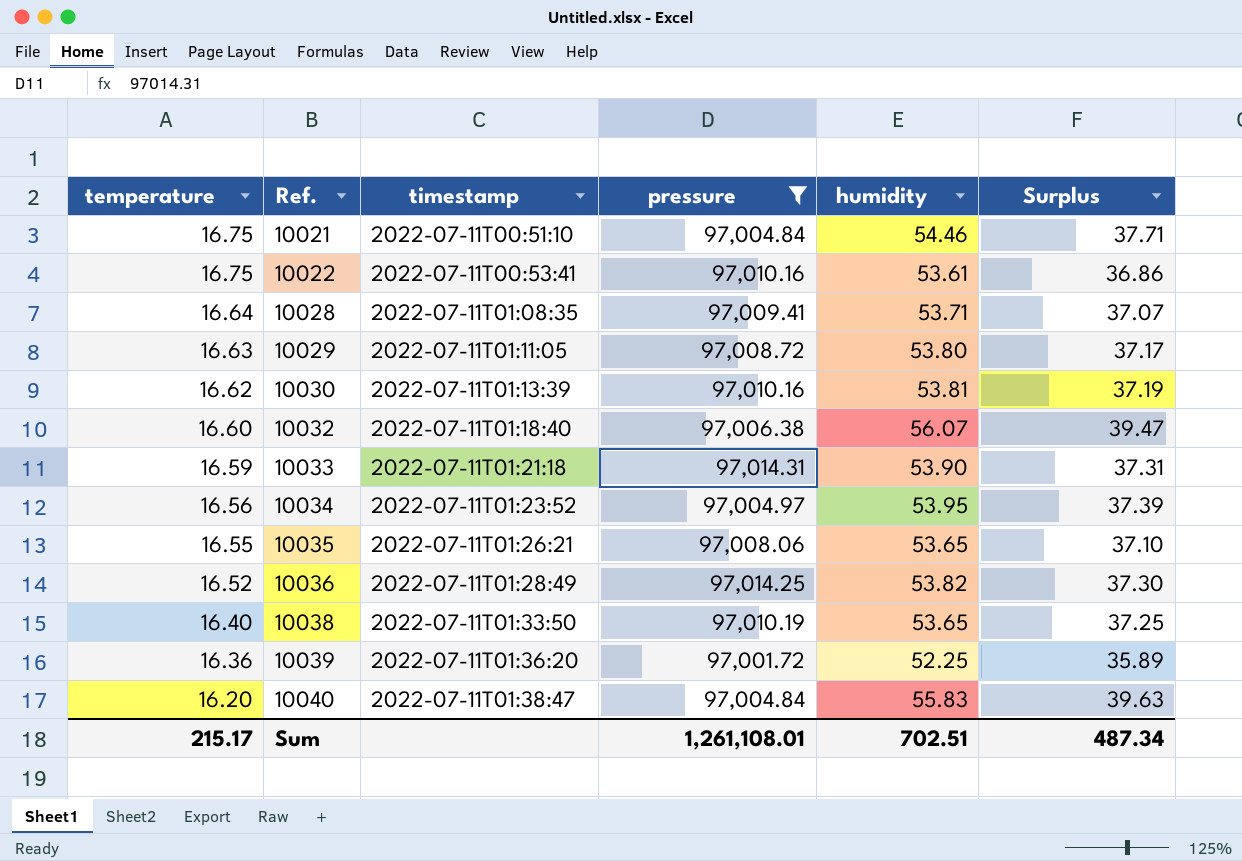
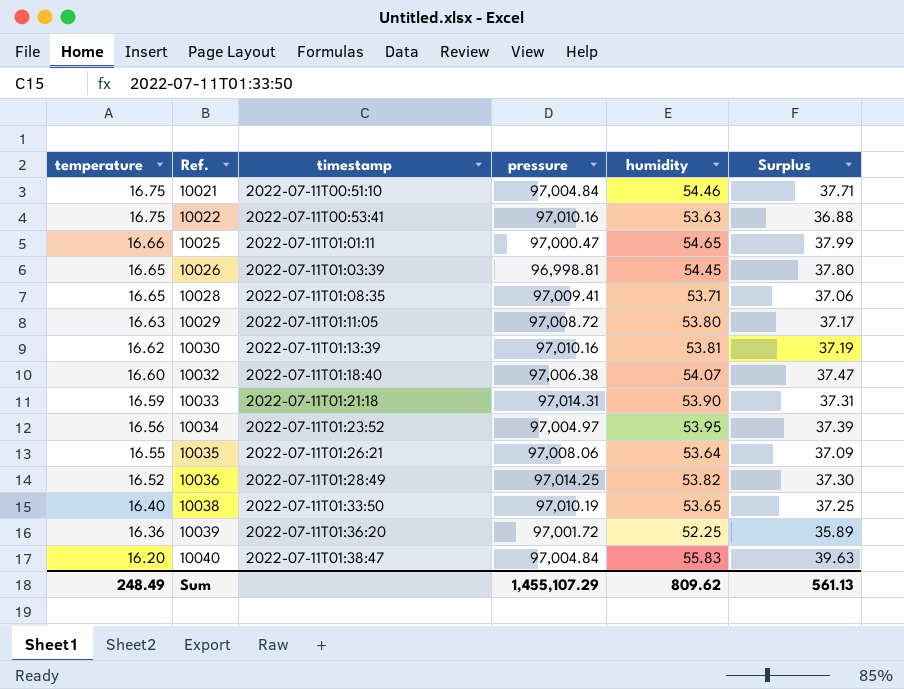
filter: pressure >= 97,001.72 -> none
10022 | humidity: 53.61 -> 53.63
10022 | Surplus: 36.86 -> 36.88
10028 | temperature: 16.64 -> 16.65
10028 | Surplus: 37.07 -> 37.06
10032 | humidity: 56.07 -> 54.07
10032 | Surplus: 39.47 -> 37.47
10035 | humidity: 53.65 -> 53.64
10035 | Surplus: 37.10 -> 37.09
Sum | temperature: 215.17 -> 248.49
Sum | pressure: 1,261,108.01 -> 1,455,107.29
Sum | humidity: 702.51 -> 809.62
Sum | Surplus: 487.34 -> 561.13

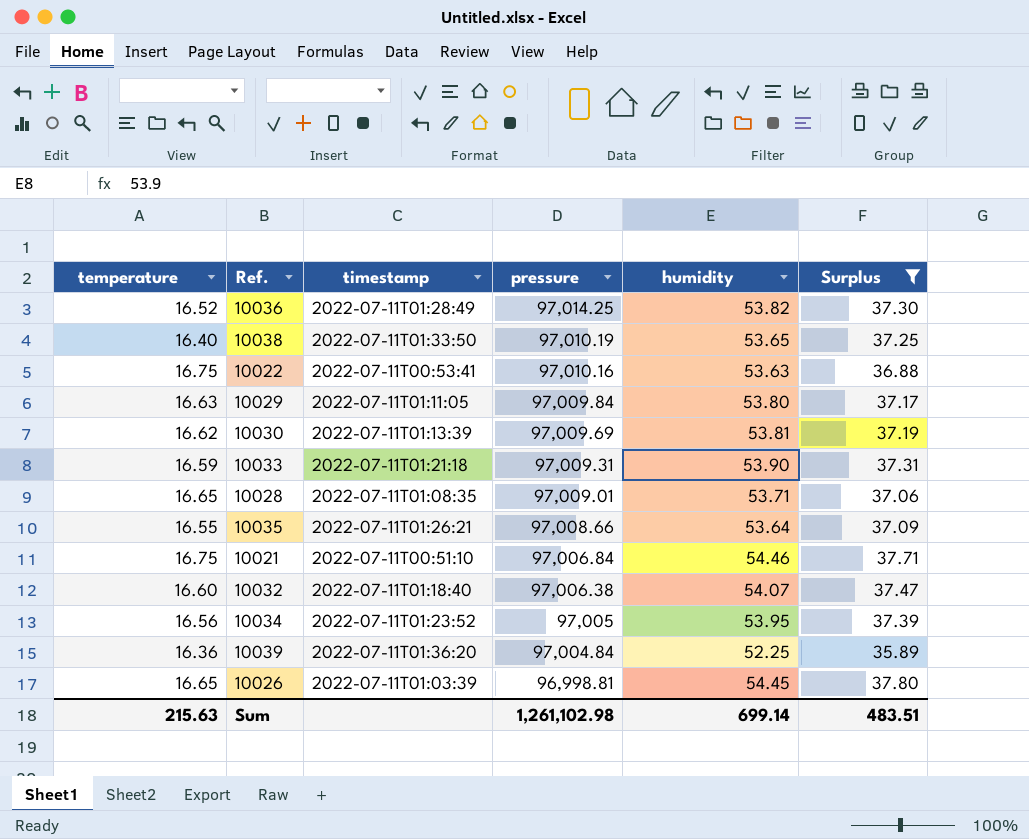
filter: none -> Surplus <= 37.80
row order: temperature descending -> pressure descending
10029 | pressure: 97,008.72 -> 97,009.84
10030 | pressure: 97,010.16 -> 97,009.69
10033 | pressure: 97,014.31 -> 97,009.31
10028 | pressure: 97,009.41 -> 97,009.01
10035 | pressure: 97,008.06 -> 97,008.66
10021 | pressure: 97,004.84 -> 97,006.84
10034 | pressure: 97,004.97 -> 97,005
10039 | pressure: 97,001.72 -> 97,004.84
Sum | temperature: 248.49 -> 215.63
Sum | pressure: 1,455,107.29 -> 1,261,102.98
Sum | humidity: 809.62 -> 699.14
Sum | Surplus: 561.13 -> 483.51

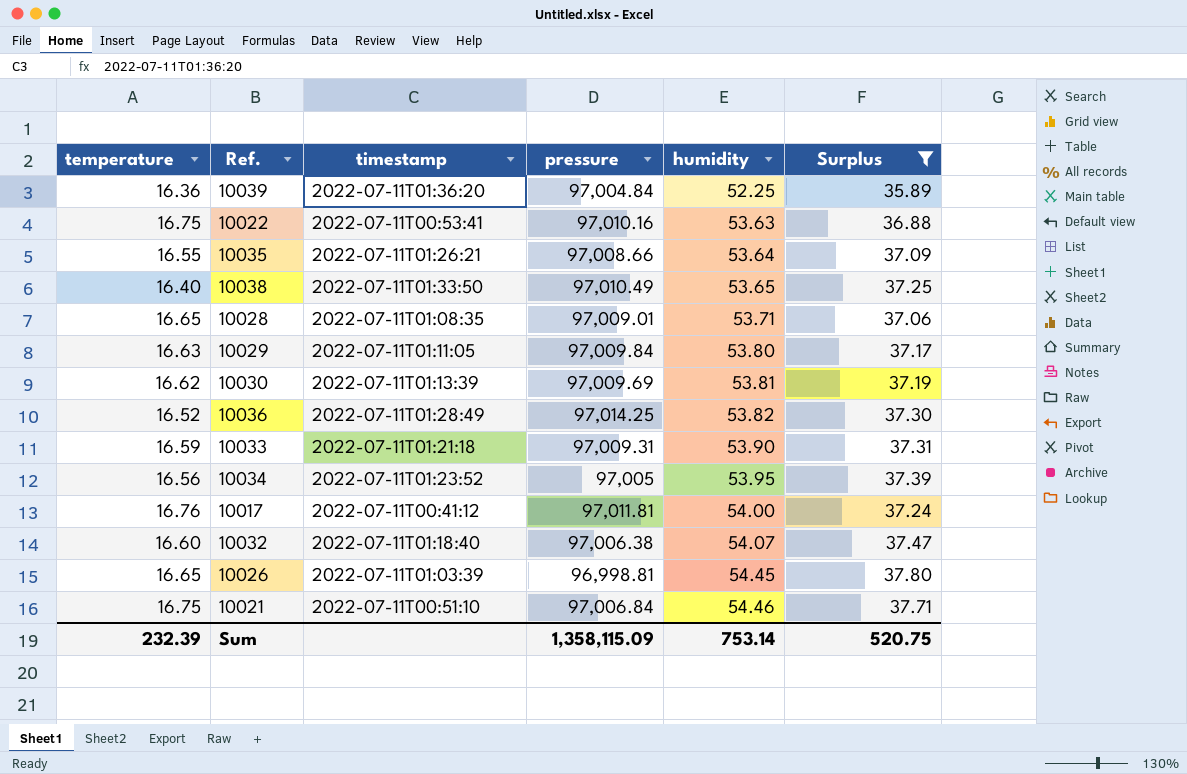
row order: pressure descending -> humidity ascending
10038 | pressure: 97,010.19 -> 97,010.49
row 10017: none -> 16.76 | 2022-07-11T00:41:12 | 97,011.81 | 54.00 | 37.24
Sum | temperature: 215.63 -> 232.39
Sum | pressure: 1,261,102.98 -> 1,358,115.09
Sum | humidity: 699.14 -> 753.14
Sum | Surplus: 483.51 -> 520.75

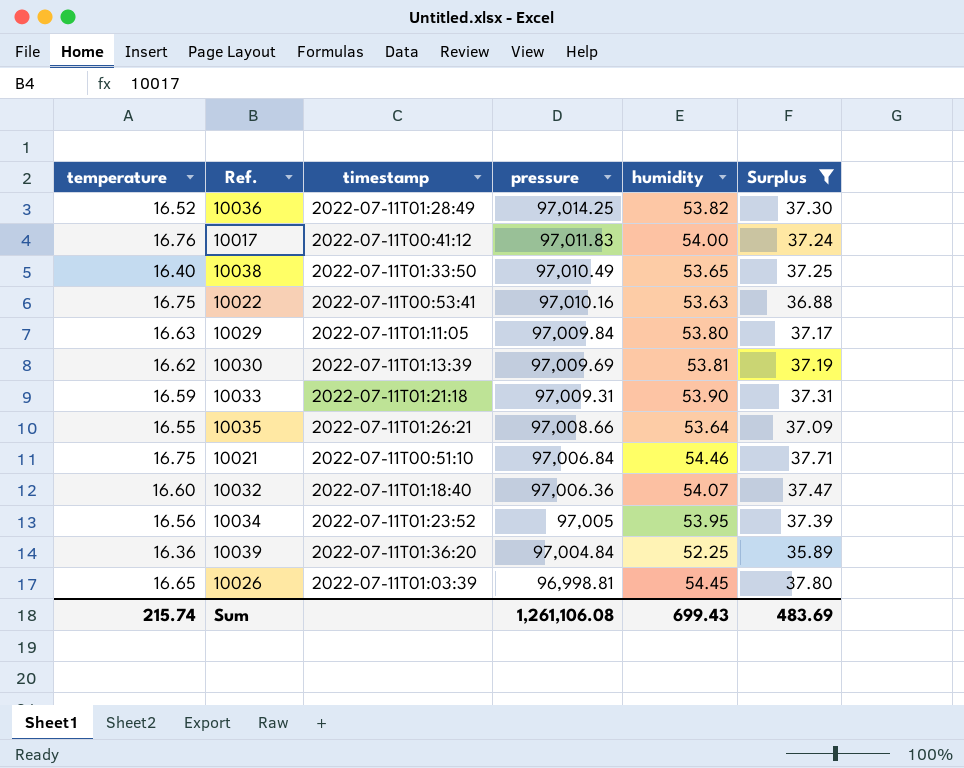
row order: humidity ascending -> pressure descending
row 10028: 16.65 | 2022-07-11T01:08:35 | 97,009.01 | 53.71 | 37.06 -> none
10017 | pressure: 97,011.81 -> 97,011.83
10032 | pressure: 97,006.38 -> 97,006.36
Sum | temperature: 232.39 -> 215.74
Sum | pressure: 1,358,115.09 -> 1,261,106.08
Sum | humidity: 753.14 -> 699.43
Sum | Surplus: 520.75 -> 483.69

